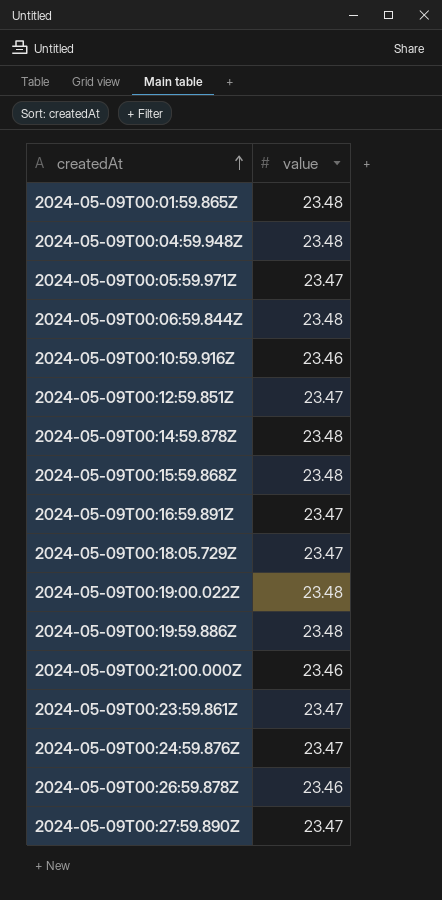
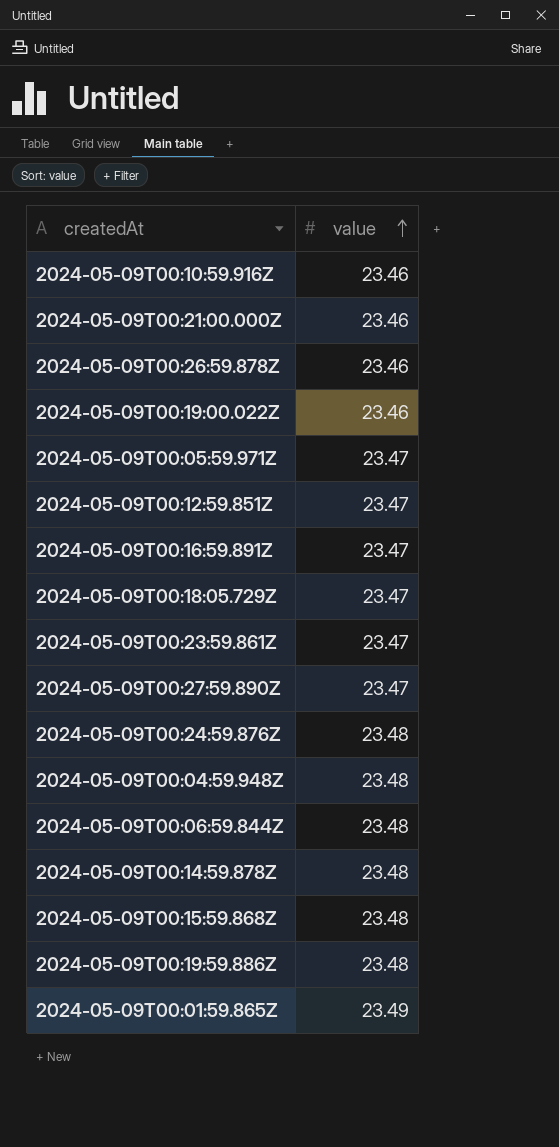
row order: createdAt ascending -> value ascending
2024-05-09T00:19:00.022Z | value: 23.48 -> 23.46
2024-05-09T00:24:59.876Z | value: 23.47 -> 23.48
2024-05-09T00:01:59.865Z | value: 23.48 -> 23.49

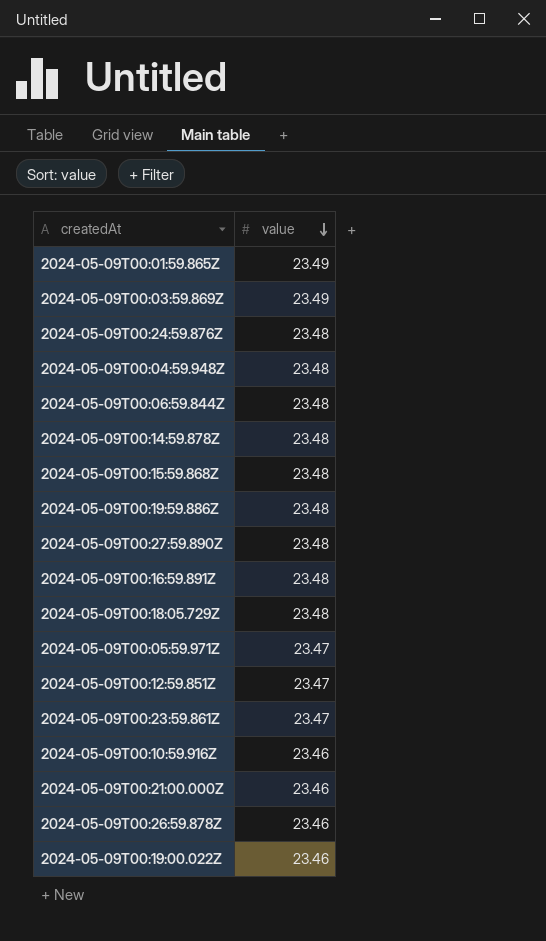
row order: value ascending -> value descending
row 2024-05-09T00:03:59.869Z: none -> 23.49
2024-05-09T00:27:59.890Z | value: 23.47 -> 23.48
2024-05-09T00:16:59.891Z | value: 23.47 -> 23.48
2024-05-09T00:18:05.729Z | value: 23.47 -> 23.48

